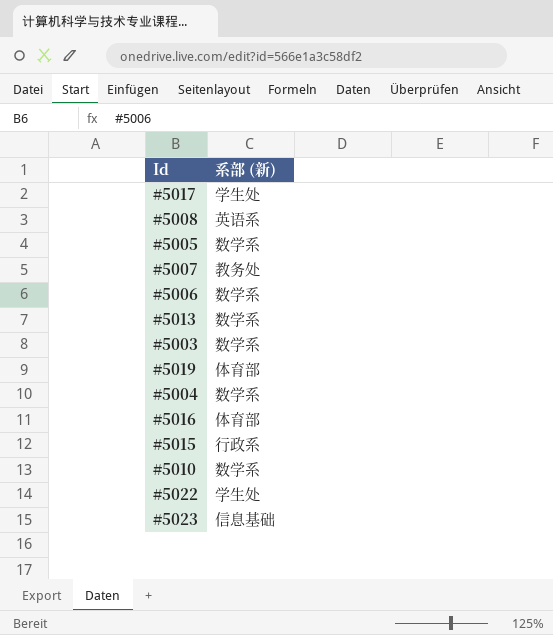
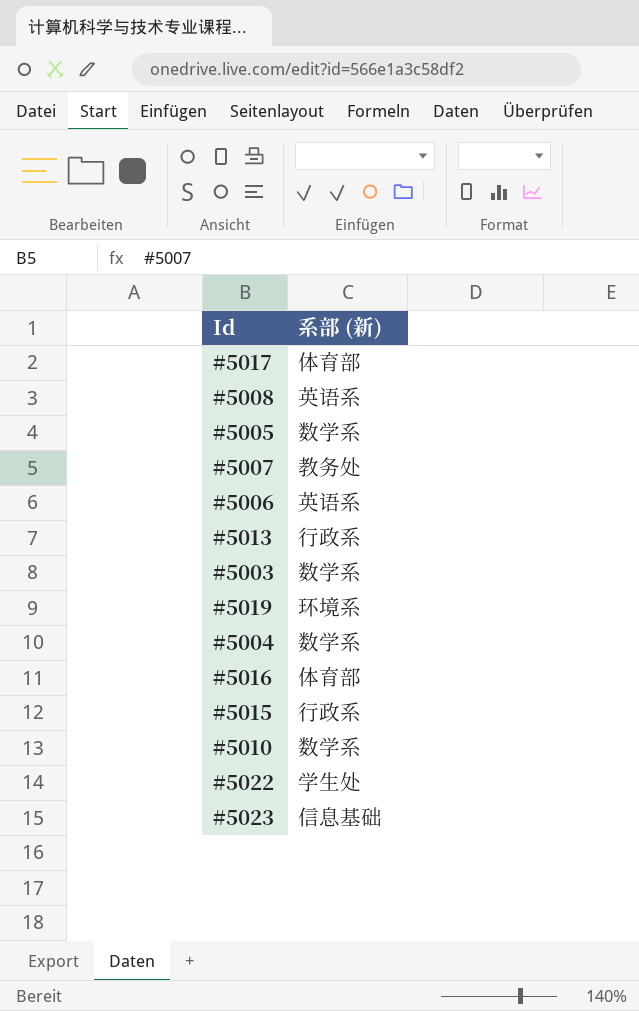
#5017 | 系部 (新): 学生处 -> 体育部
#5006 | 系部 (新): 数学系 -> 英语系
#5013 | 系部 (新): 数学系 -> 行政系
#5019 | 系部 (新): 体育部 -> 环境系

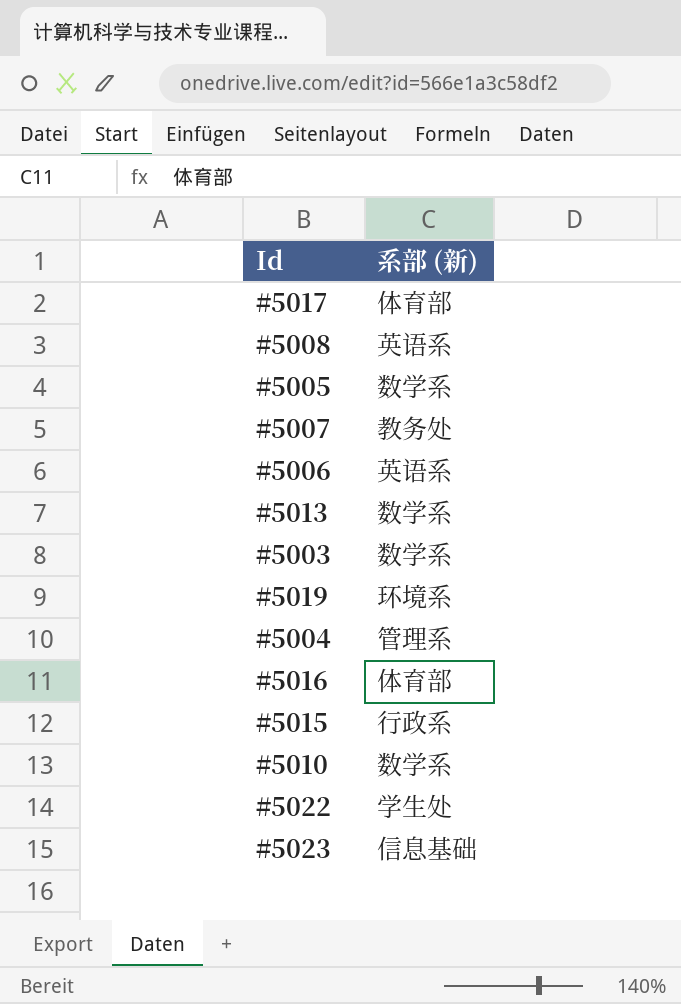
#5013 | 系部 (新): 行政系 -> 数学系
#5004 | 系部 (新): 数学系 -> 管理系

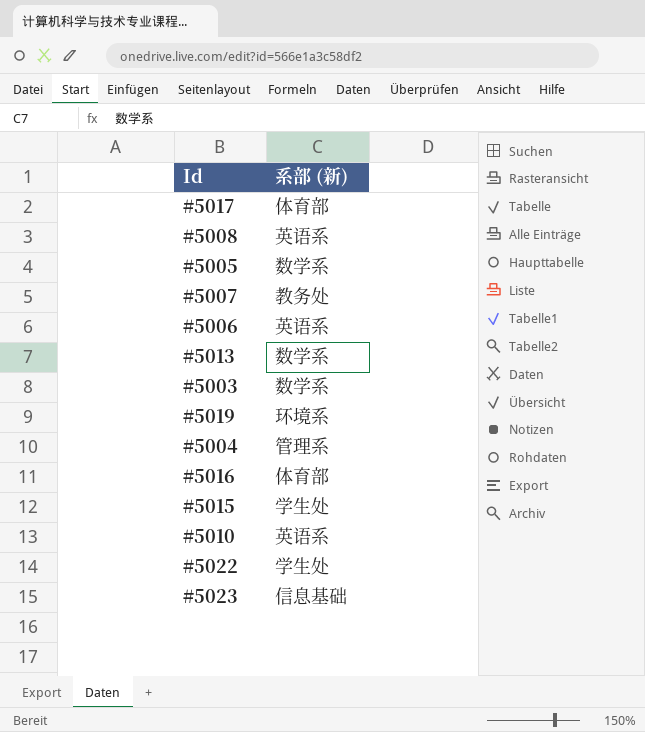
#5015 | 系部 (新): 行政系 -> 学生处
#5010 | 系部 (新): 数学系 -> 英语系

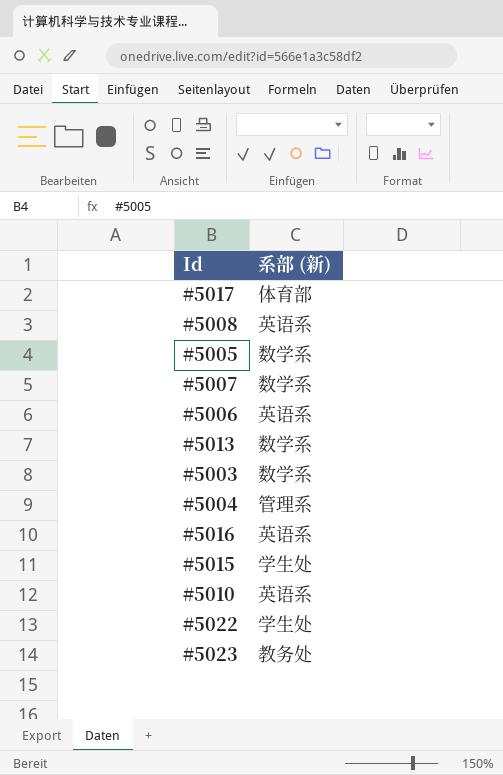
row #5019: 环境系 -> none
#5007 | 系部 (新): 教务处 -> 数学系
#5016 | 系部 (新): 体育部 -> 英语系
#5023 | 系部 (新): 信息基础 -> 教务处

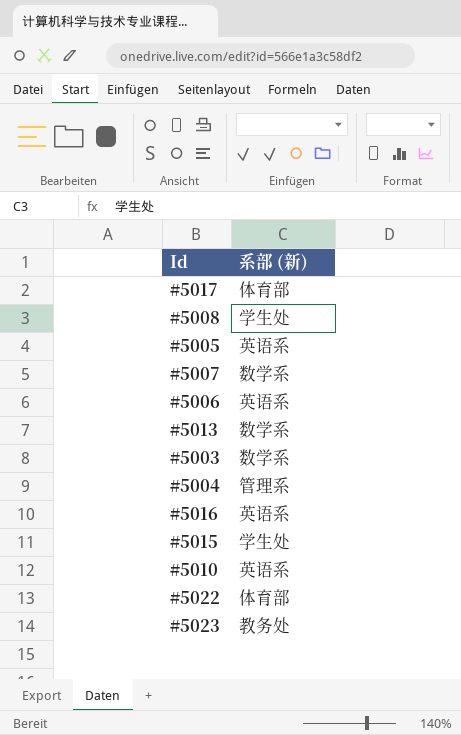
#5008 | 系部 (新): 英语系 -> 学生处
#5005 | 系部 (新): 数学系 -> 英语系
#5022 | 系部 (新): 学生处 -> 体育部

